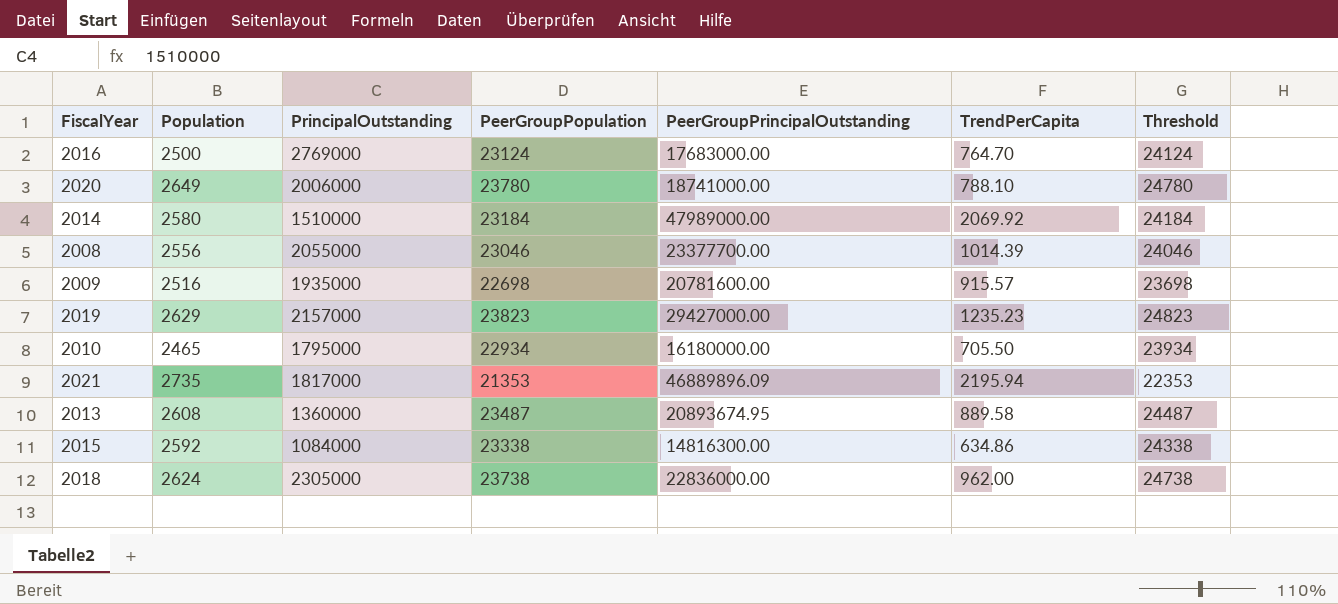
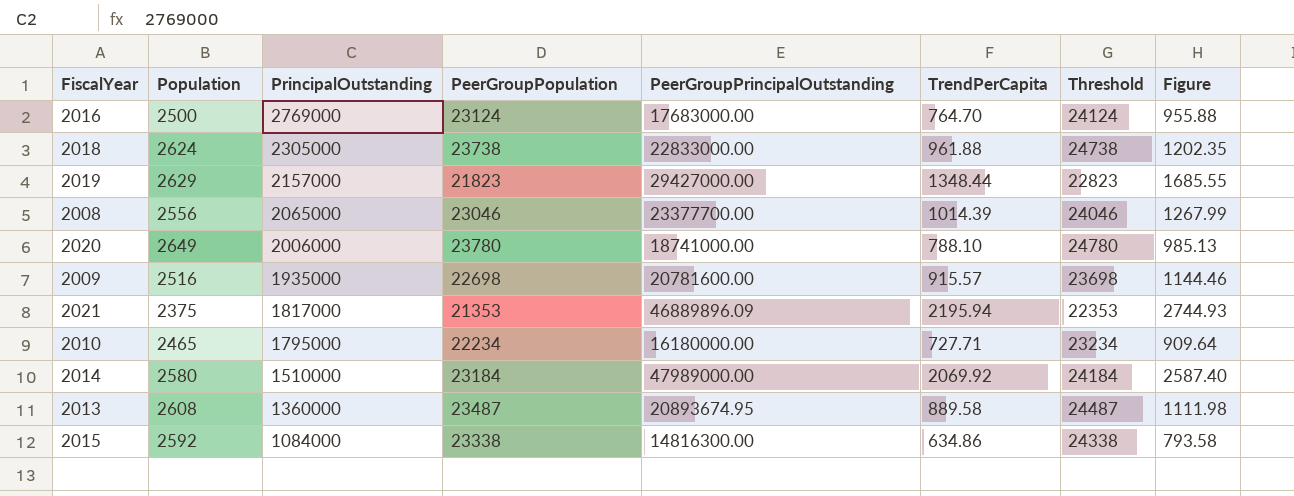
row order: none -> PrincipalOutstanding descending
column Figure | formula: none -> [TrendPerCapita] * 1.25
2018 | PeerGroupPrincipalOutstanding: 22836000.00 -> 22833000.00
2018 | TrendPerCapita: 962.00 -> 961.88
2019 | PeerGroupPopulation: 23823 -> 21823
2019 | TrendPerCapita: 1235.23 -> 1348.44
2019 | Threshold: 24823 -> 22823
2008 | PrincipalOutstanding: 2055000 -> 2065000
2021 | Population: 2735 -> 2375
2010 | PeerGroupPopulation: 22934 -> 22234
2010 | TrendPerCapita: 705.50 -> 727.71
2010 | Threshold: 23934 -> 23234

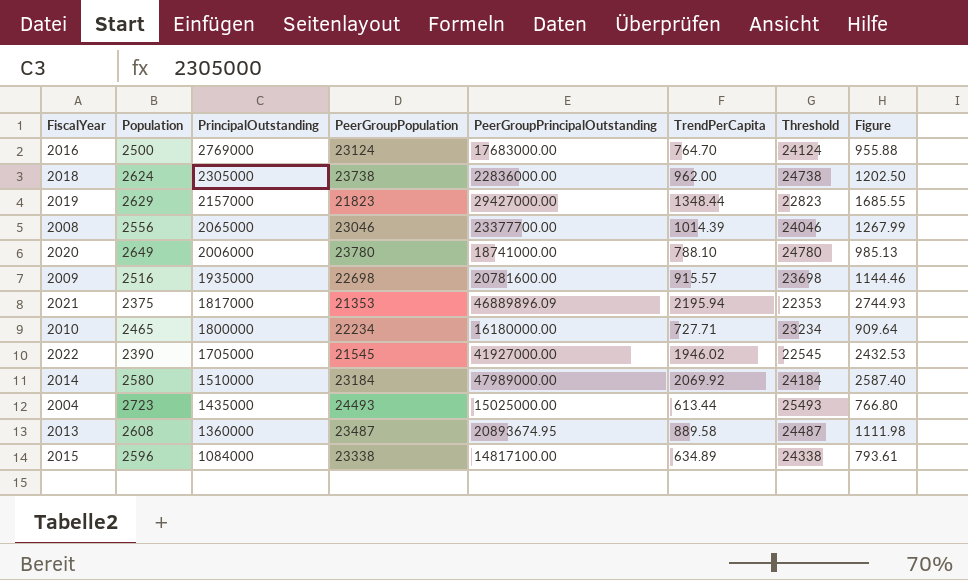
2018 | PeerGroupPrincipalOutstanding: 22833000.00 -> 22836000.00
2018 | TrendPerCapita: 961.88 -> 962.00
2018 | Figure: 1202.35 -> 1202.50
2010 | PrincipalOutstanding: 1795000 -> 1800000
row 2022: none -> 2390 | 1705000 | 21545 | 41927000.00 | 1946.02 | 22545 | 2432.53
row 2004: none -> 2723 | 1435000 | 24493 | 15025000.00 | 613.44 | 25493 | 766.80
2015 | Population: 2592 -> 2596
2015 | PeerGroupPrincipalOutstanding: 14816300.00 -> 14817100.00
2015 | TrendPerCapita: 634.86 -> 634.89
2015 | Figure: 793.58 -> 793.61

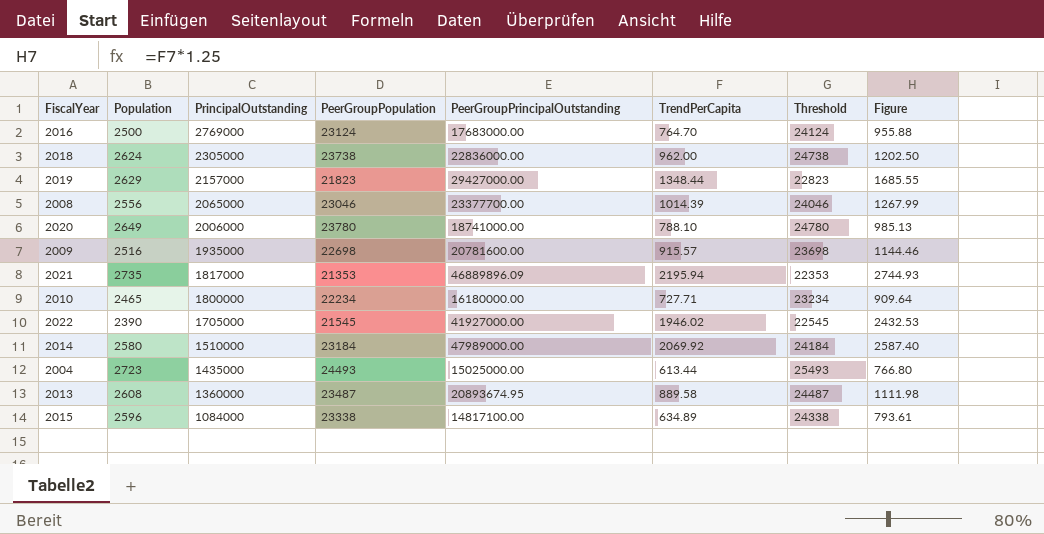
2021 | Population: 2375 -> 2735

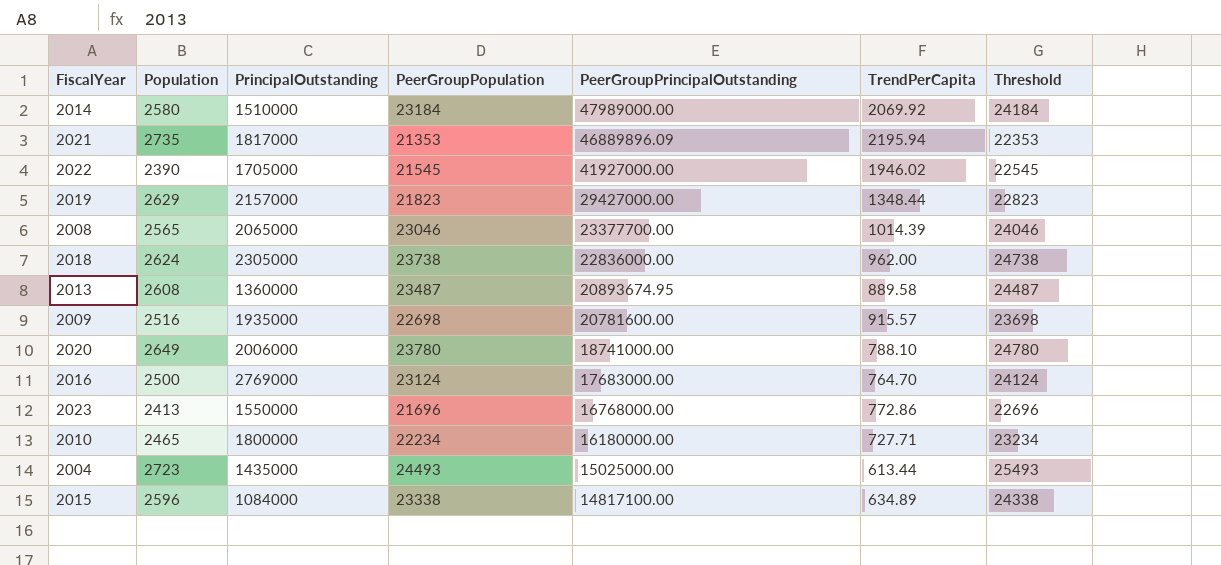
row order: PrincipalOutstanding descending -> PeerGroupPrincipalOutstanding descending
column Figure | formula: [TrendPerCapita] * 1.25 -> none
2008 | Population: 2556 -> 2565
row 2023: none -> 2413 | 1550000 | 21696 | 16768000.00 | 772.86 | 22696

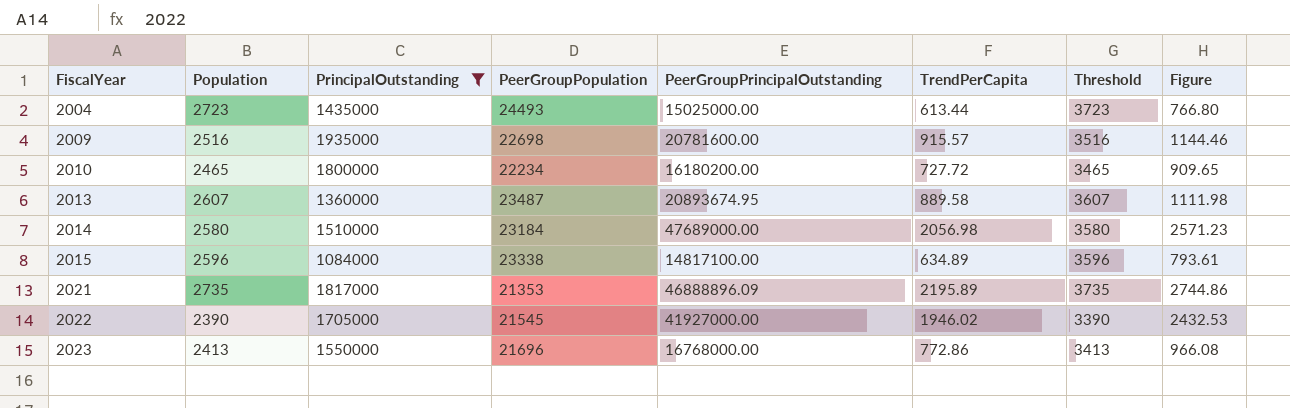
filter: none -> PrincipalOutstanding <= 1935000
row order: PeerGroupPrincipalOutstanding descending -> FiscalYear ascending
column Threshold | formula: [PeerGroupPopulation] + 1000 -> [Population] + 1000
column Figure | formula: none -> [TrendPerCapita] * 1.25
2010 | PeerGroupPrincipalOutstanding: 16180000.00 -> 16180200.00
2010 | TrendPerCapita: 727.71 -> 727.72
2013 | Population: 2608 -> 2607
2014 | PeerGroupPrincipalOutstanding: 47989000.00 -> 47689000.00
2014 | TrendPerCapita: 2069.92 -> 2056.98
2021 | PeerGroupPrincipalOutstanding: 46889896.09 -> 46888896.09
2021 | TrendPerCapita: 2195.94 -> 2195.89

